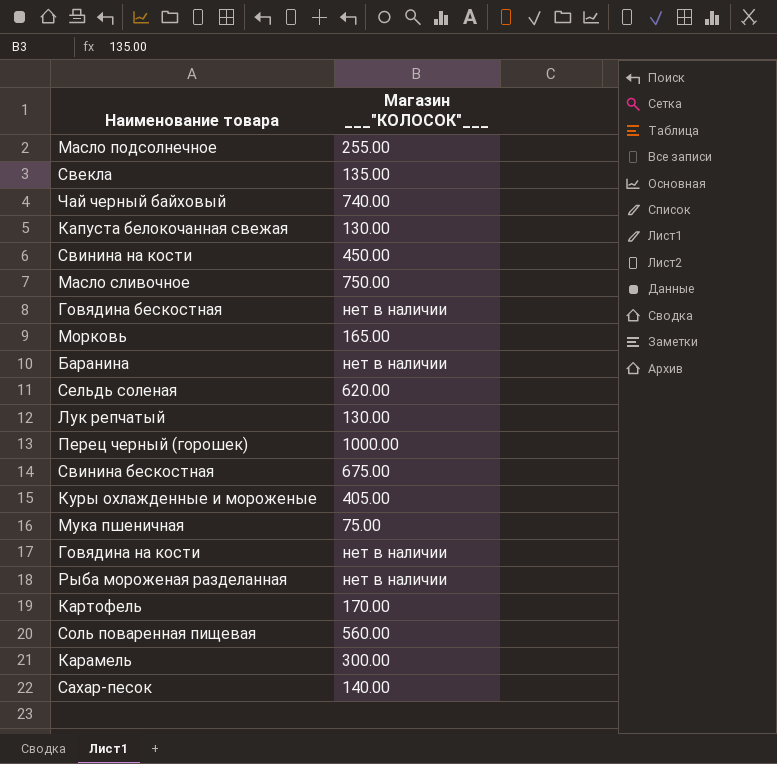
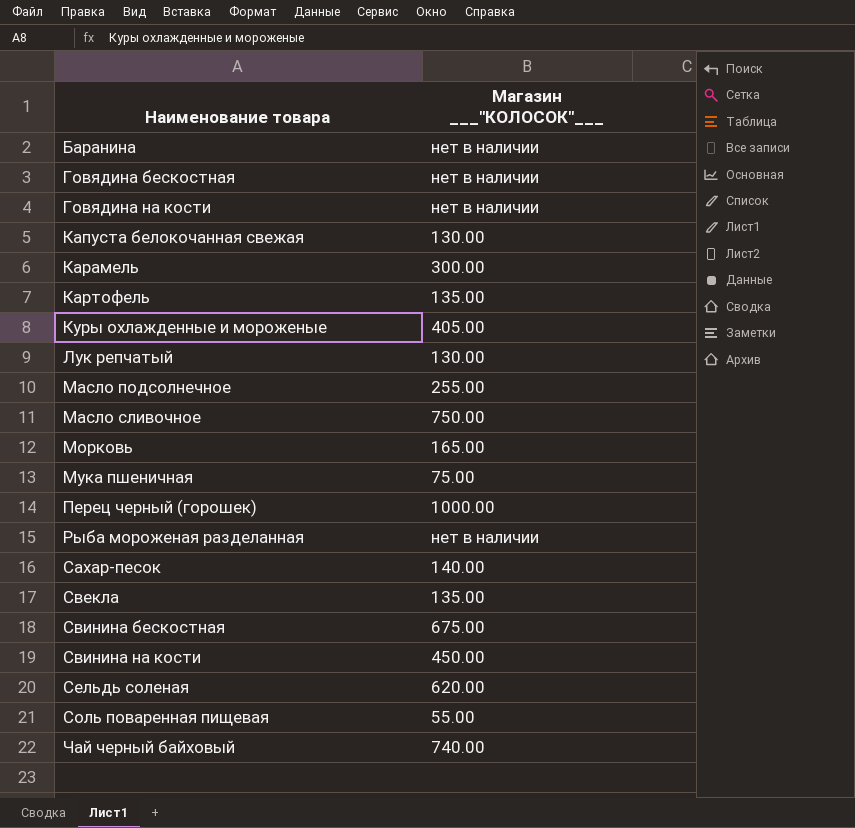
row order: none -> Наименование товара ascending
Картофель | Магазин ___"КОЛОСОК"___: 170.00 -> 135.00
Соль поваренная пищевая | Магазин ___"КОЛОСОК"___: 560.00 -> 55.00

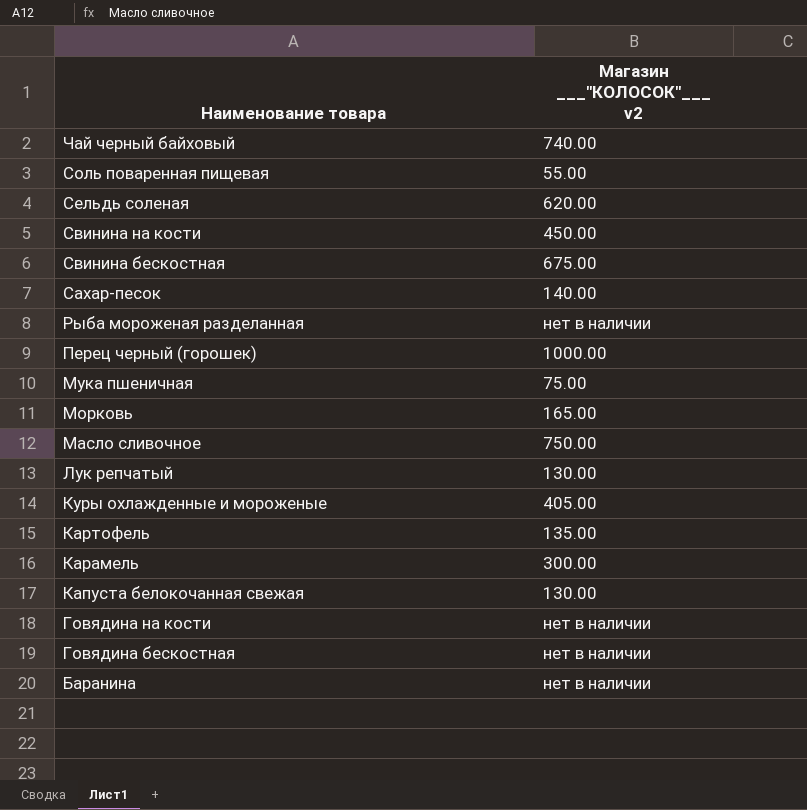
row order: Наименование товара ascending -> Наименование товара descending
column name: Магазин ___"КОЛОСОК"___ -> Магазин ___"КОЛОСОК"___ v2
row Масло подсолнечное: 255.00 -> none
row Свекла: 135.00 -> none

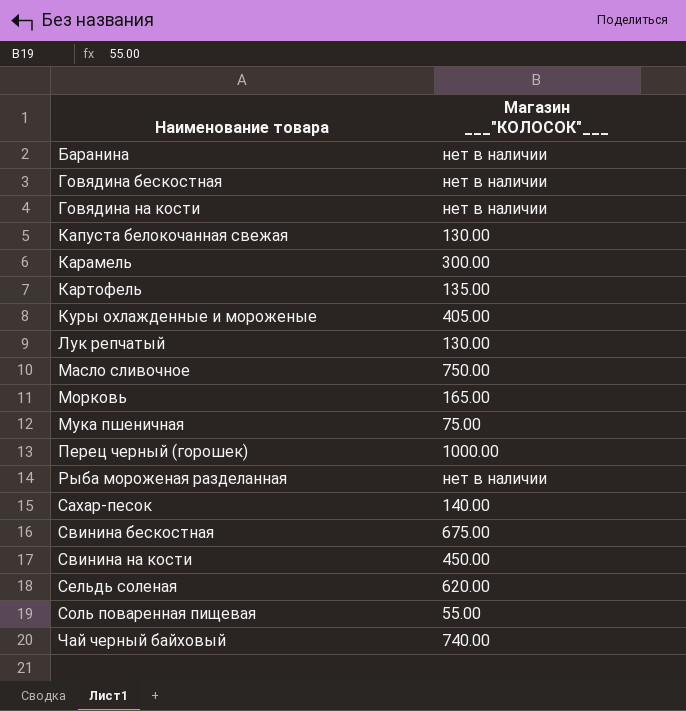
row order: Наименование товара descending -> Наименование товара ascending
column name: Магазин ___"КОЛОСОК"___ v2 -> Магазин ___"КОЛОСОК"___

